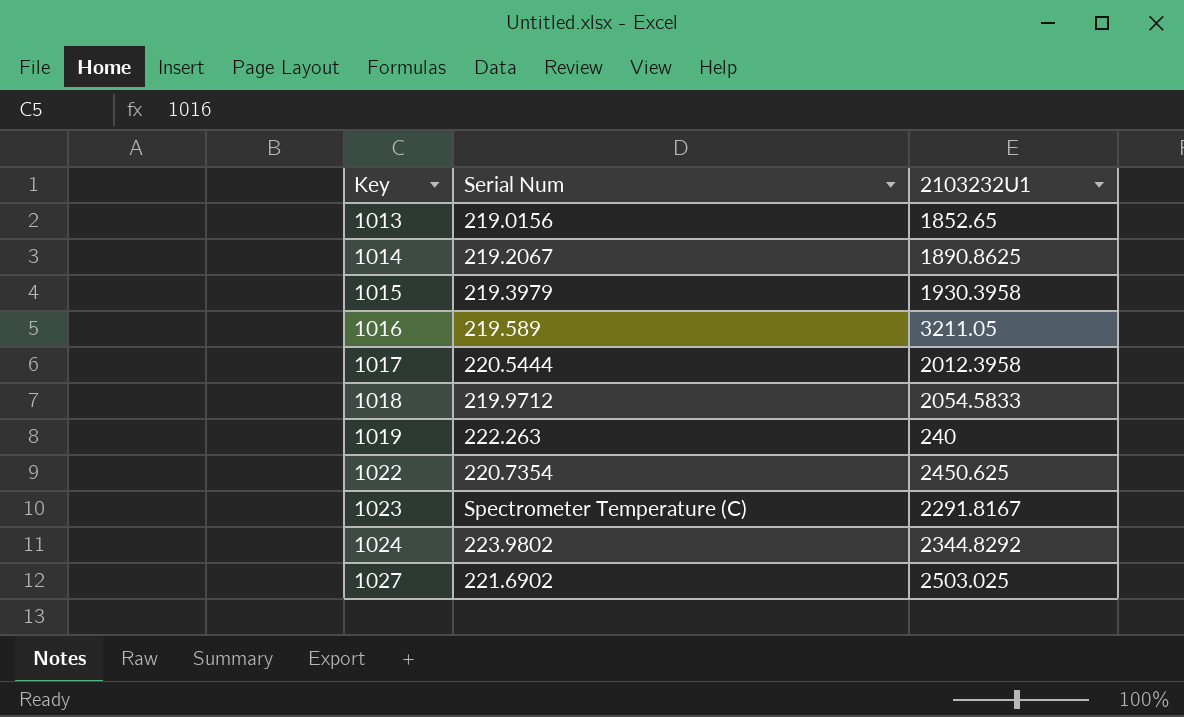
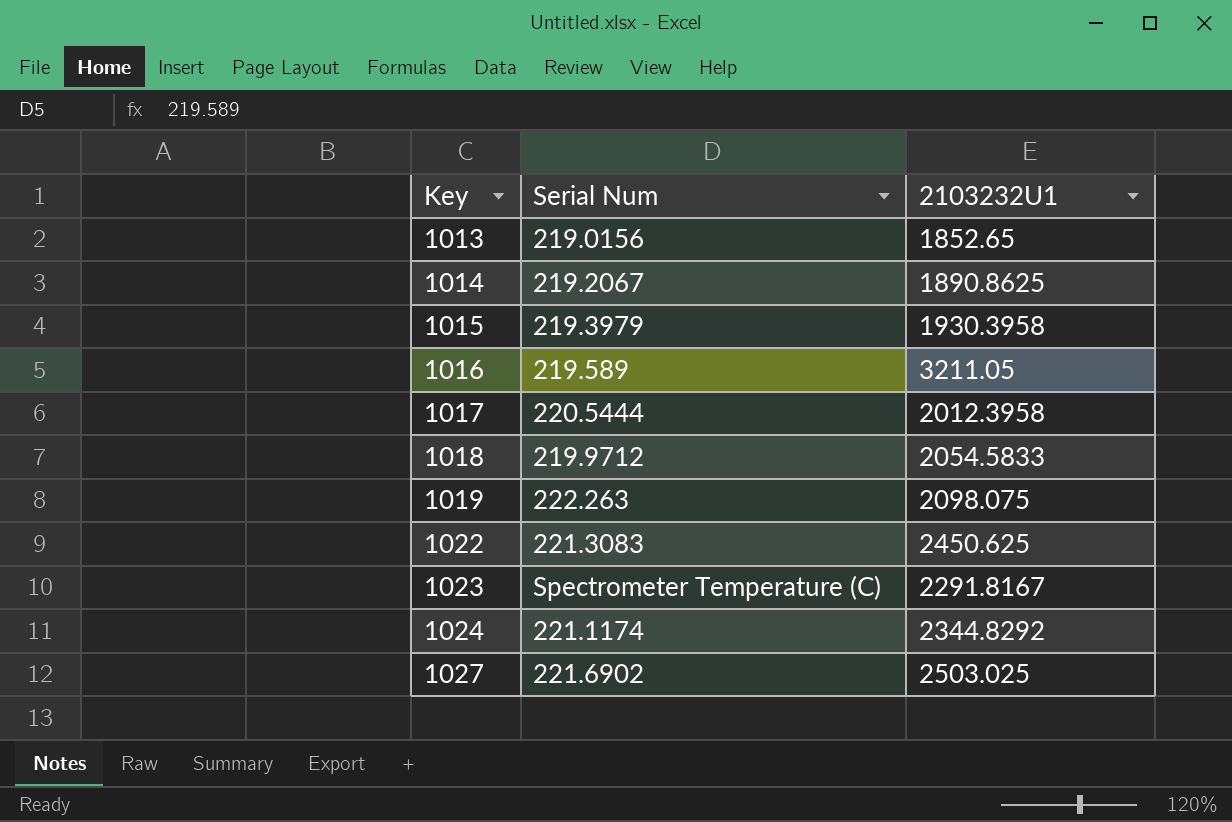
1019 | 2103232U1: 240 -> 2098.075
1022 | Serial Num: 220.7354 -> 221.3083
1024 | Serial Num: 223.9802 -> 221.1174

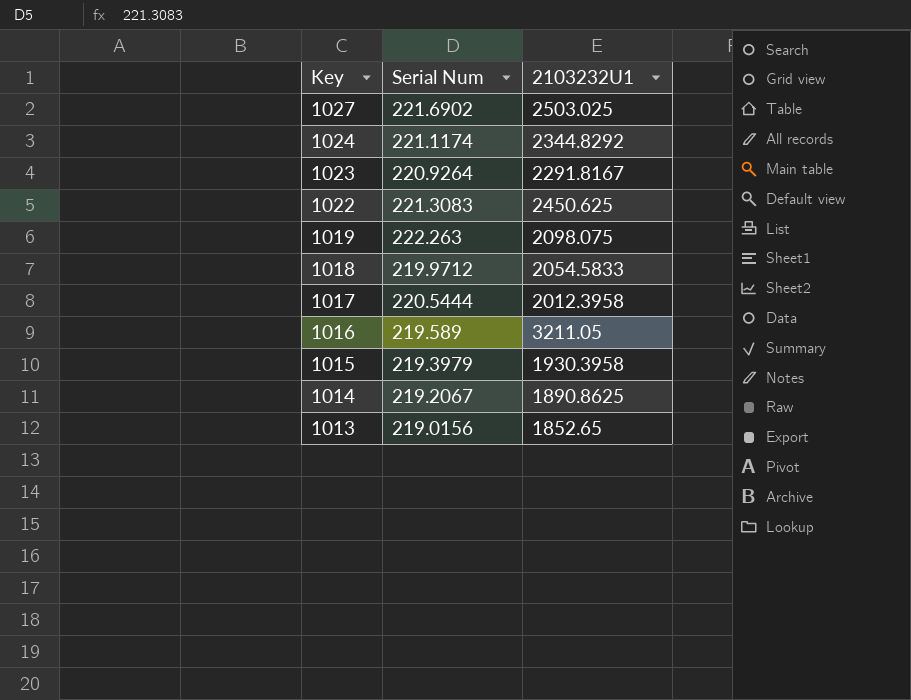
row order: Key ascending -> Key descending
1023 | Serial Num: Spectrometer Temperature (C) -> 220.9264

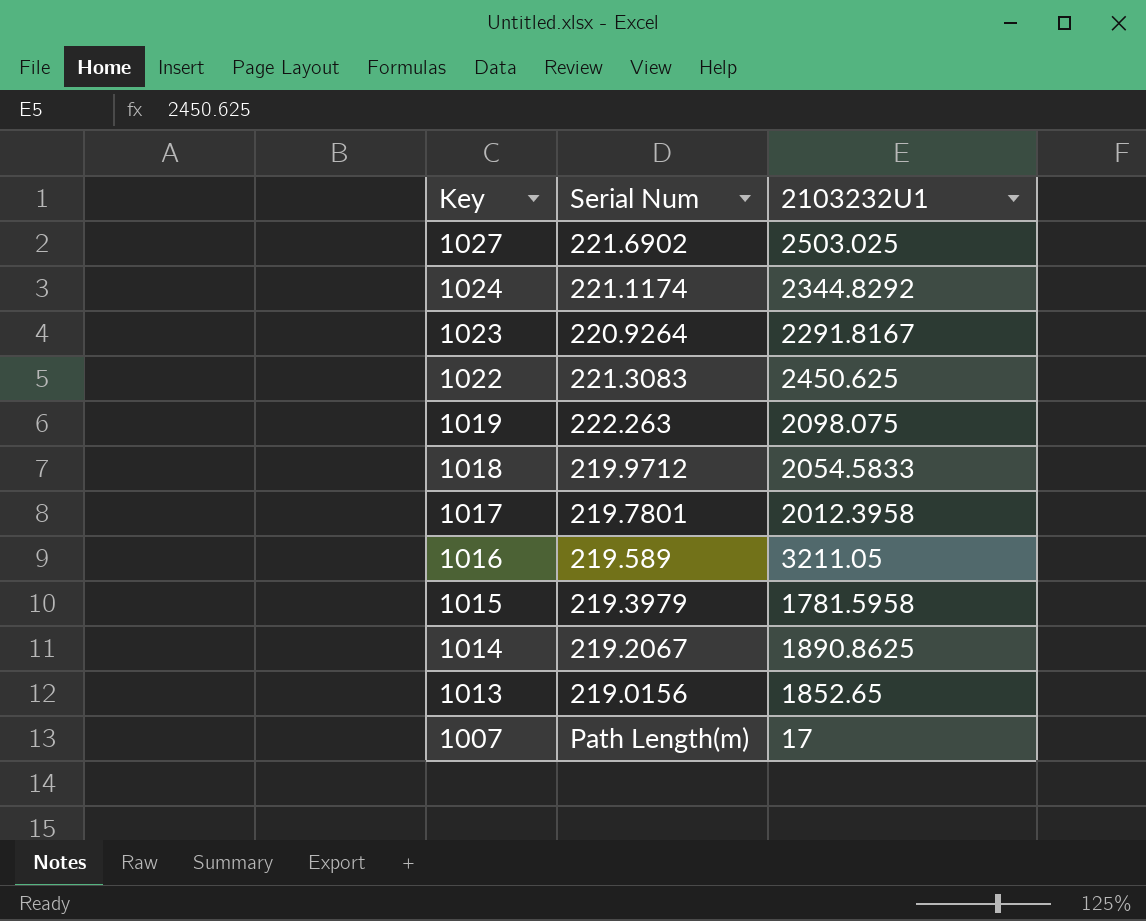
1017 | Serial Num: 220.5444 -> 219.7801
1015 | 2103232U1: 1930.3958 -> 1781.5958
row 1007: none -> Path Length(m) | 17

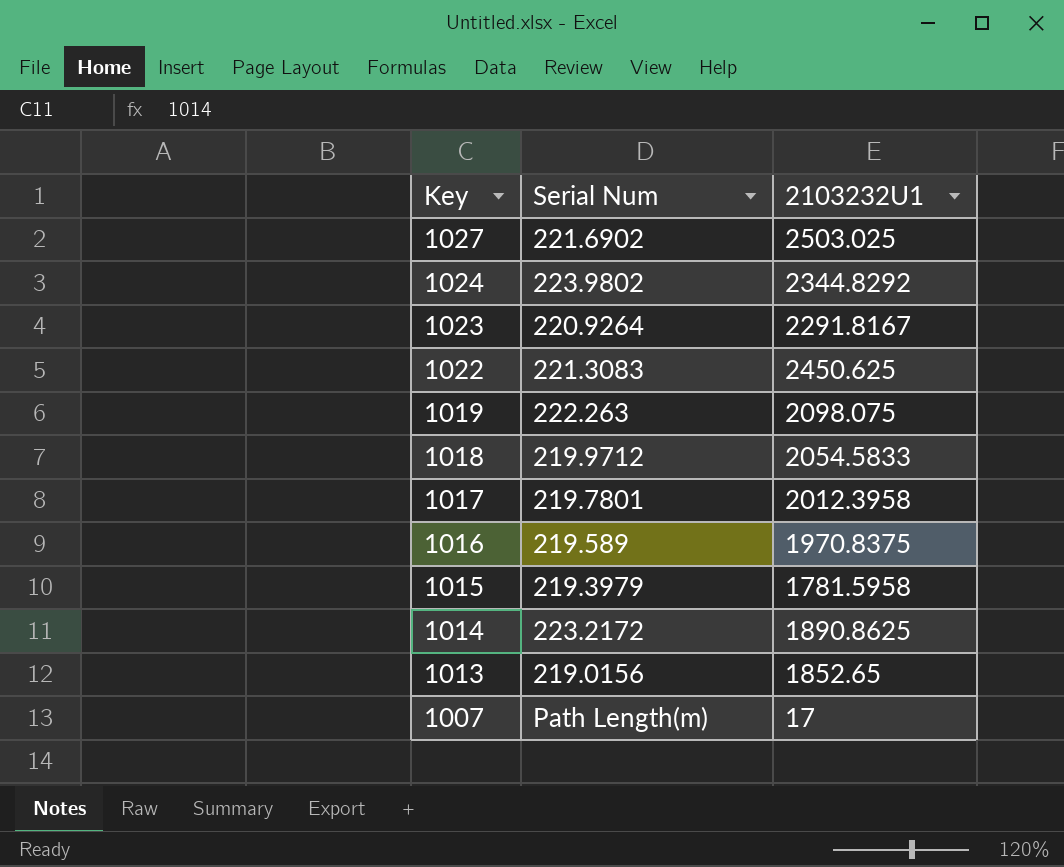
1024 | Serial Num: 221.1174 -> 223.9802
1016 | 2103232U1: 3211.05 -> 1970.8375
1014 | Serial Num: 219.2067 -> 223.2172

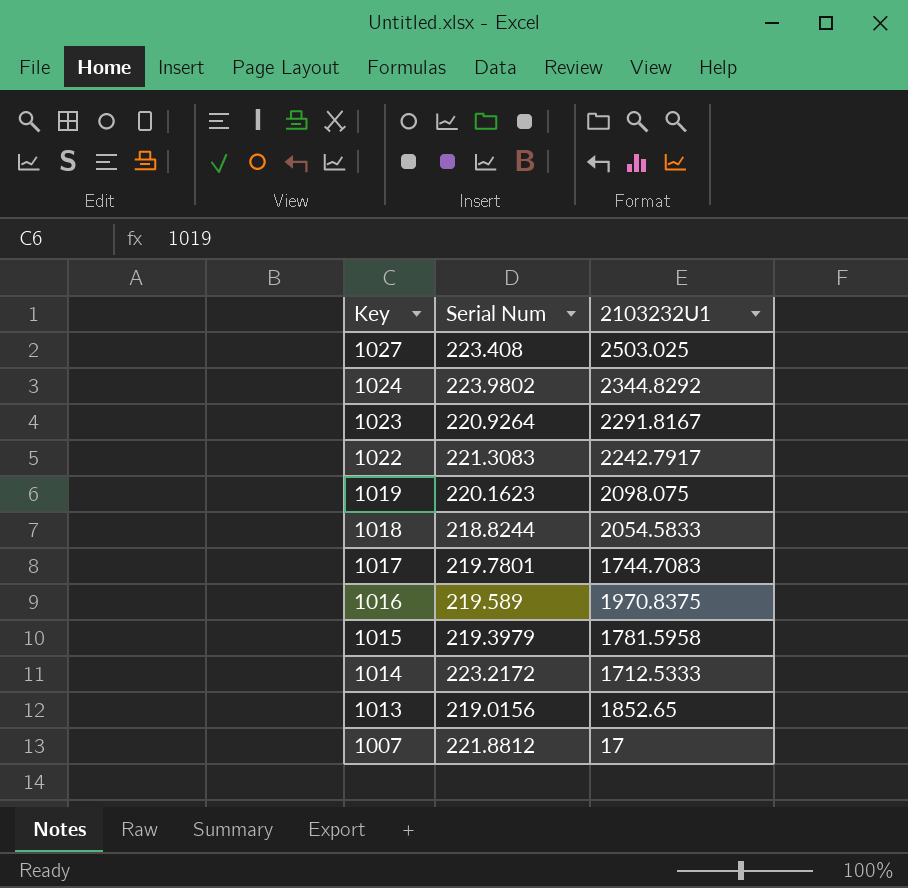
1027 | Serial Num: 221.6902 -> 223.408
1022 | 2103232U1: 2450.625 -> 2242.7917
1019 | Serial Num: 222.263 -> 220.1623
1018 | Serial Num: 219.9712 -> 218.8244
1017 | 2103232U1: 2012.3958 -> 1744.7083
1014 | 2103232U1: 1890.8625 -> 1712.5333
1007 | Serial Num: Path Length(m) -> 221.8812

